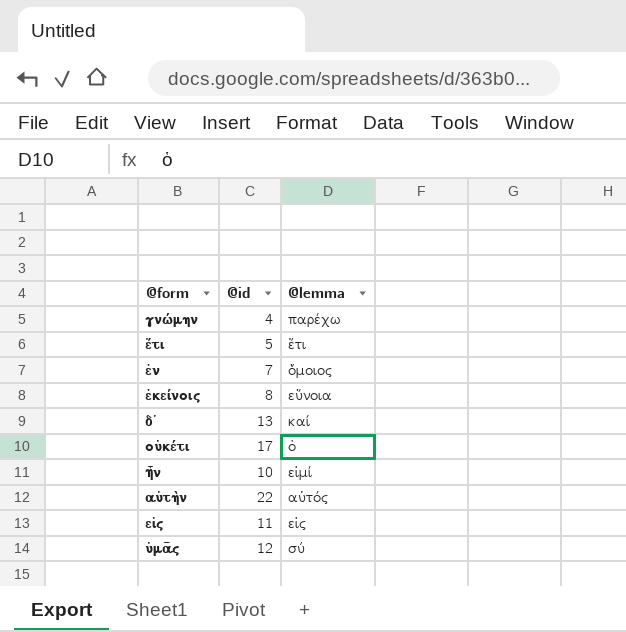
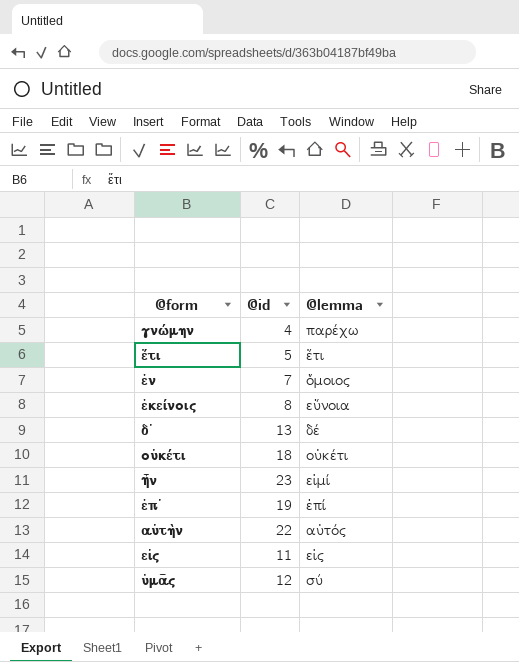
δ᾽ | @lemma: καί -> δέ
οὐκέτι | @id: 17 -> 18
οὐκέτι | @lemma: ὁ -> οὐκέτι
ἦν | @id: 10 -> 23
row ἐπ᾽: none -> 19 | ἐπί

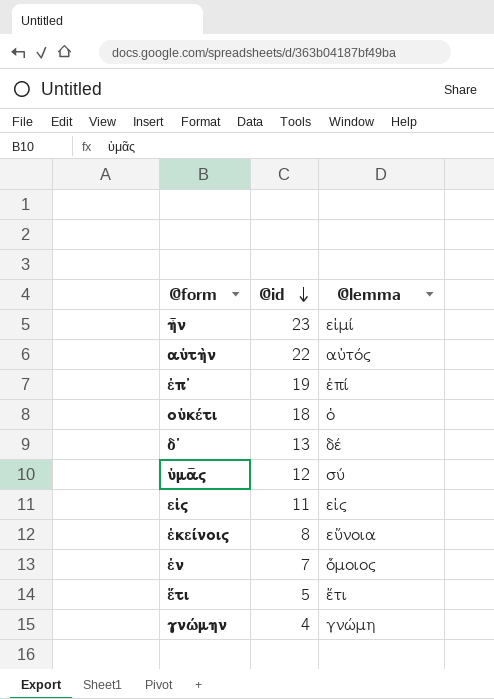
row order: none -> @id descending
οὐκέτι | @lemma: οὐκέτι -> ὁ
γνώμην | @lemma: παρέχω -> γνώμη

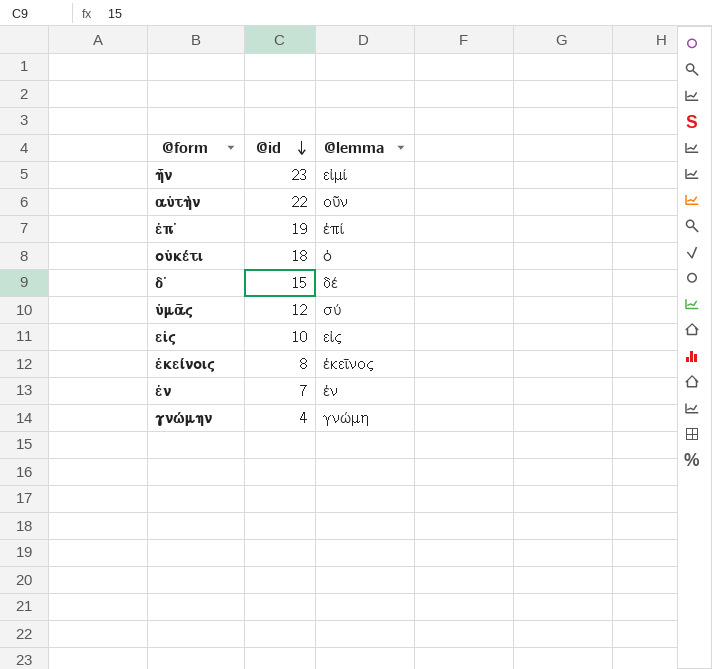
row ἔτι: 5 | ἔτι -> none
αὐτὴν | @lemma: αὐτός -> οὖν
δ᾽ | @id: 13 -> 15
εἰς | @id: 11 -> 10
ἐκείνοις | @lemma: εὔνοια -> ἐκεῖνος
ἐν | @lemma: ὅμοιος -> ἐν

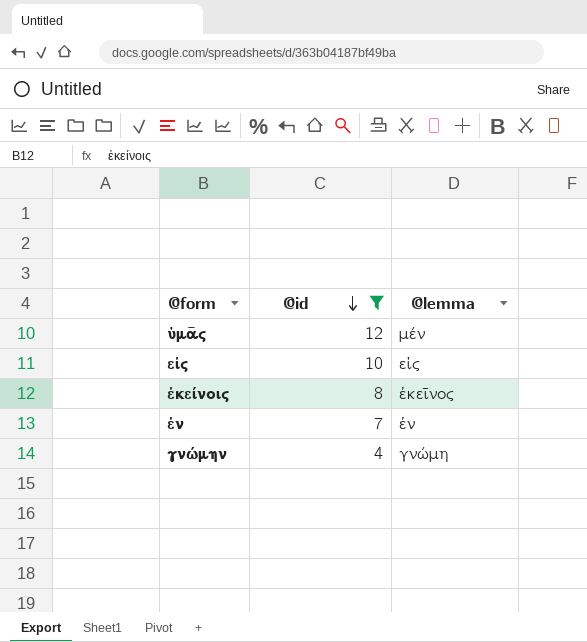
filter: none -> @id <= 12
ὑμᾶς | @lemma: σύ -> μέν

